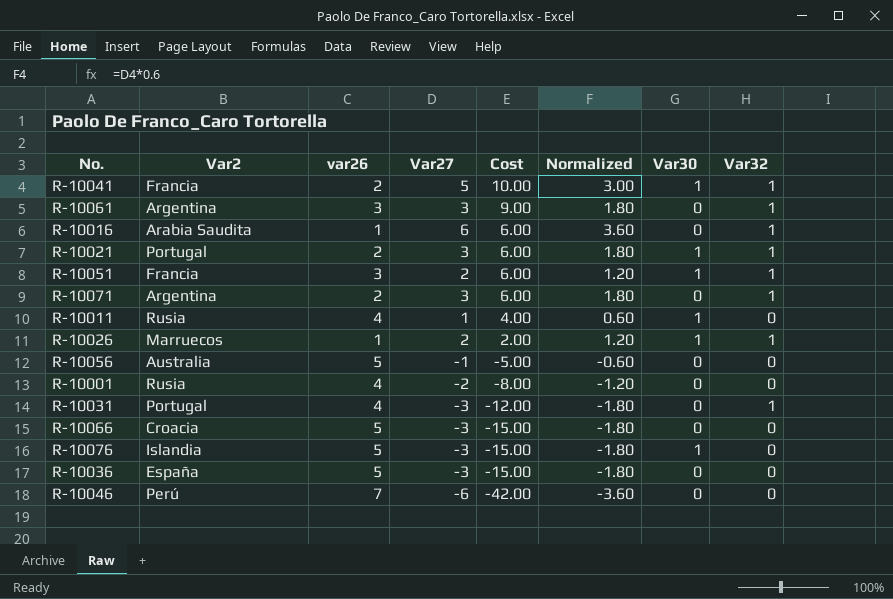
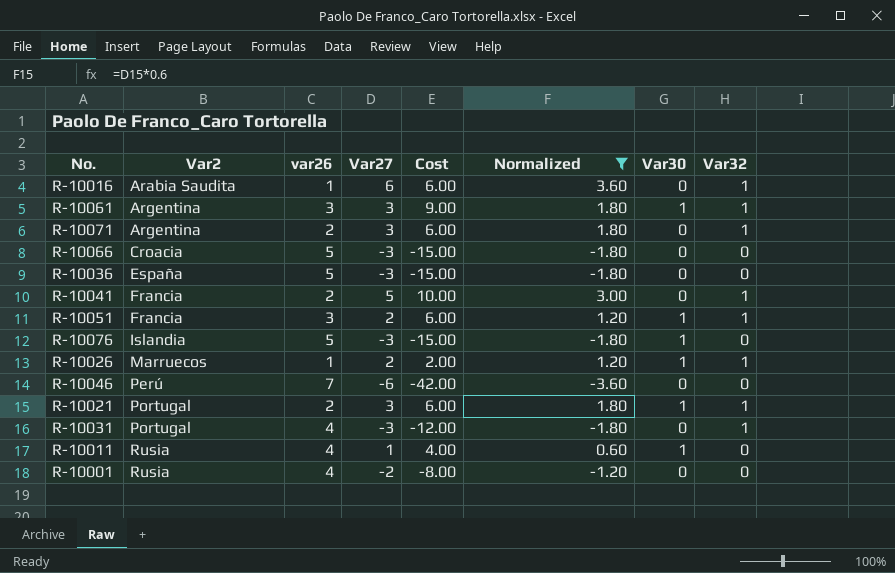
filter: none -> Normalized != -0.60
row order: Cost descending -> Var2 ascending
R-10061 | Var30: 0 -> 1
R-10041 | Var30: 1 -> 0

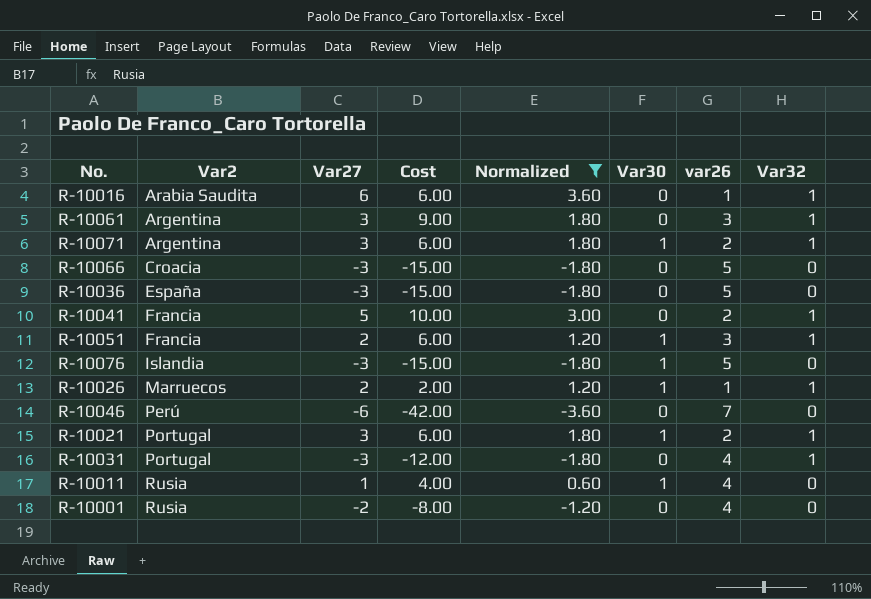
column var26 | position: 3 -> 7
R-10061 | Var30: 1 -> 0
R-10071 | Var30: 0 -> 1

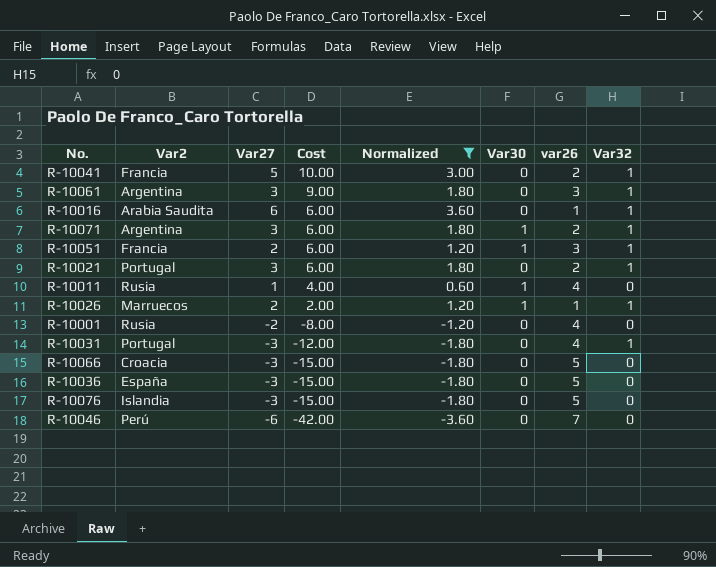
row order: Var2 ascending -> Cost descending
R-10021 | Var30: 1 -> 0
R-10076 | Var30: 1 -> 0

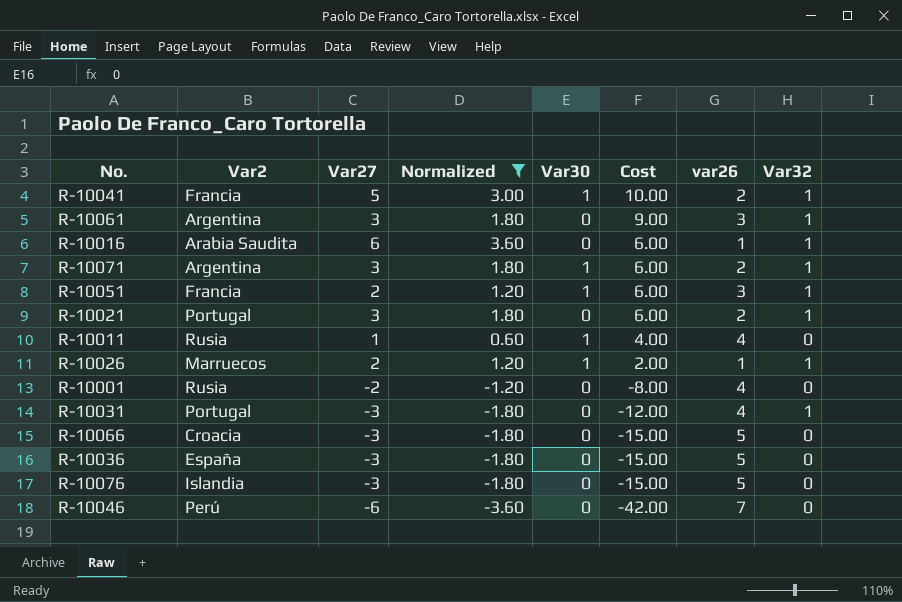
column Cost | position: 4 -> 6
R-10041 | Var30: 0 -> 1

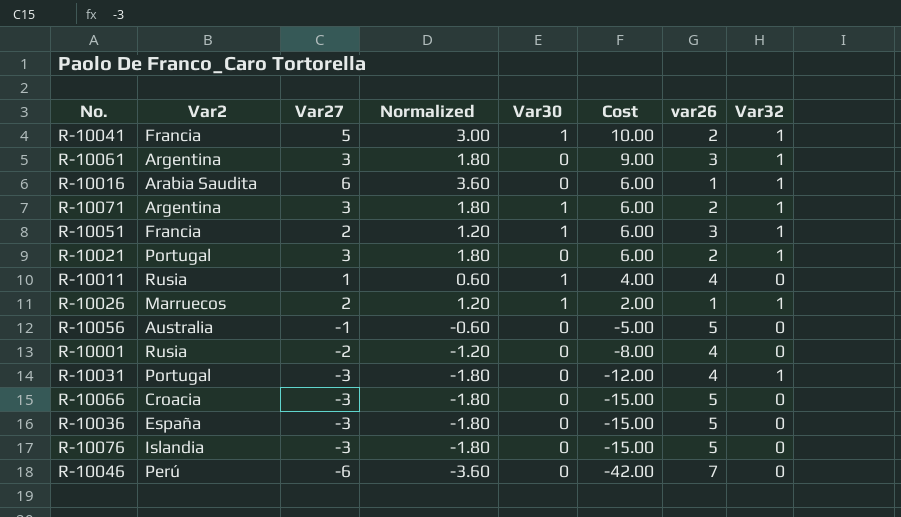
filter: Normalized != -0.60 -> none

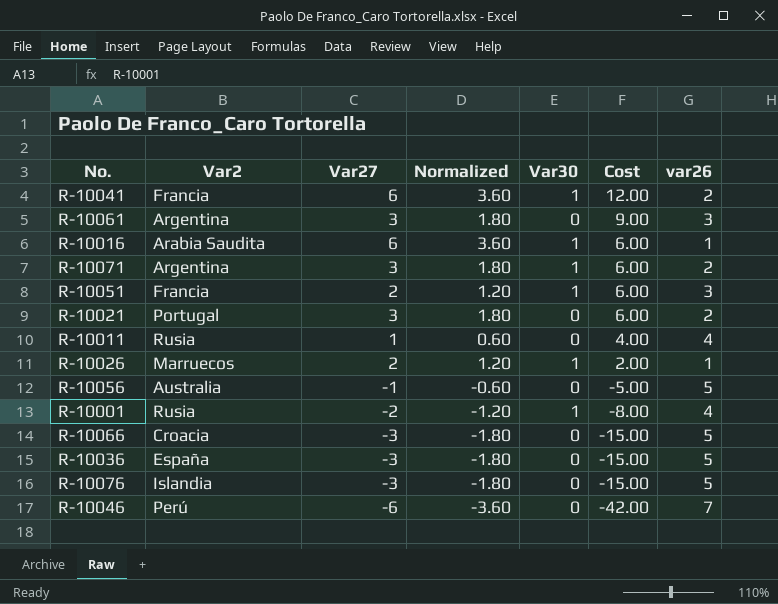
column Var32 | position: 8 -> none
row R-10031: Portugal | -3 | -1.80 | 0 | -12.00 | 4 | 1 -> none
R-10041 | Var27: 5 -> 6
R-10041 | Normalized: 3.00 -> 3.60
R-10041 | Cost: 10.00 -> 12.00
R-10016 | Var30: 0 -> 1
R-10011 | Var30: 1 -> 0
R-10001 | Var30: 0 -> 1

